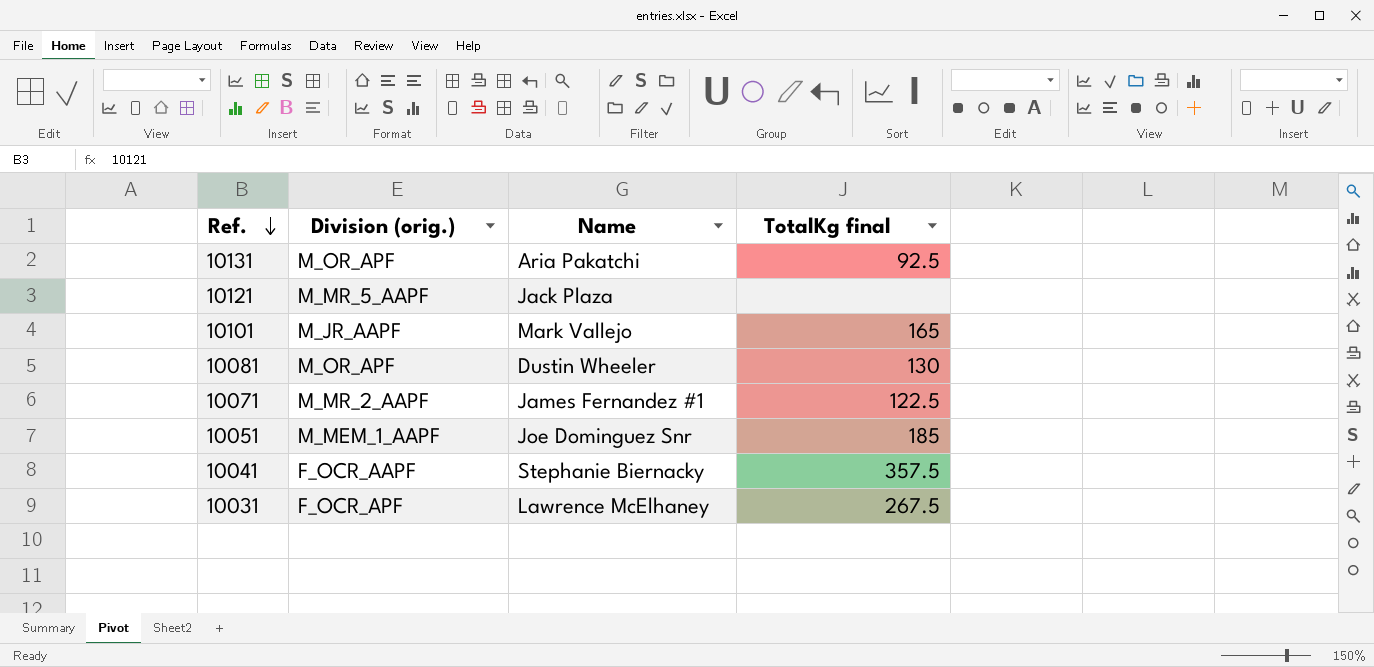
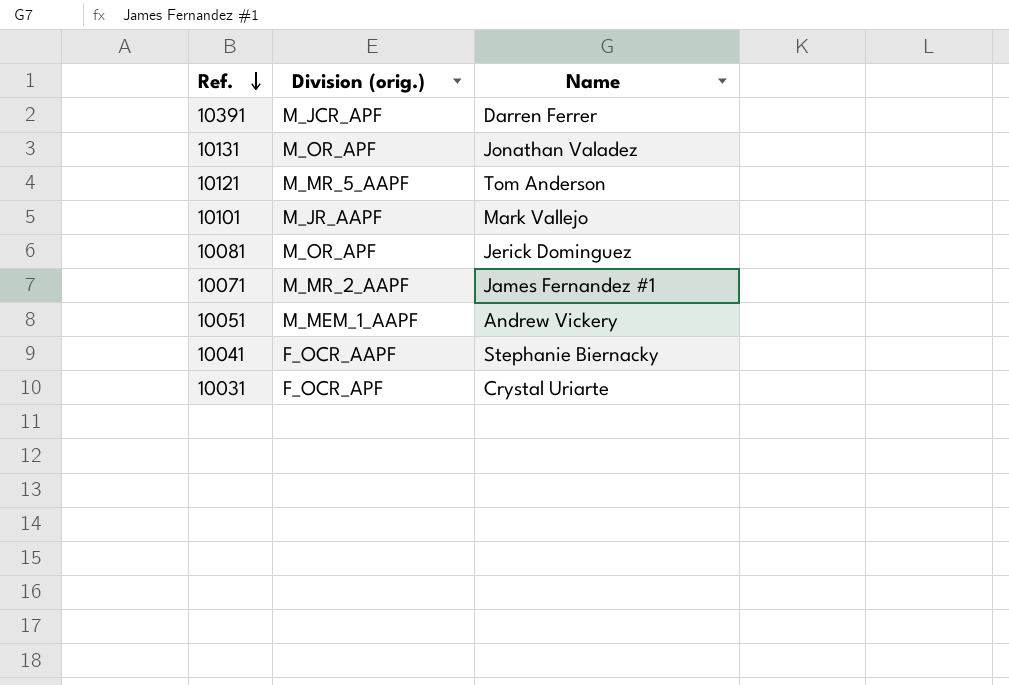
column TotalKg final | position: 4 -> none
row 10391: none -> M_JCR_APF | Darren Ferrer
10131 | Name: Aria Pakatchi -> Jonathan Valadez
10121 | Name: Jack Plaza -> Tom Anderson
10081 | Name: Dustin Wheeler -> Jerick Dominguez
10051 | Name: Joe Dominguez Snr -> Andrew Vickery
10031 | Name: Lawrence McElhaney -> Crystal Uriarte

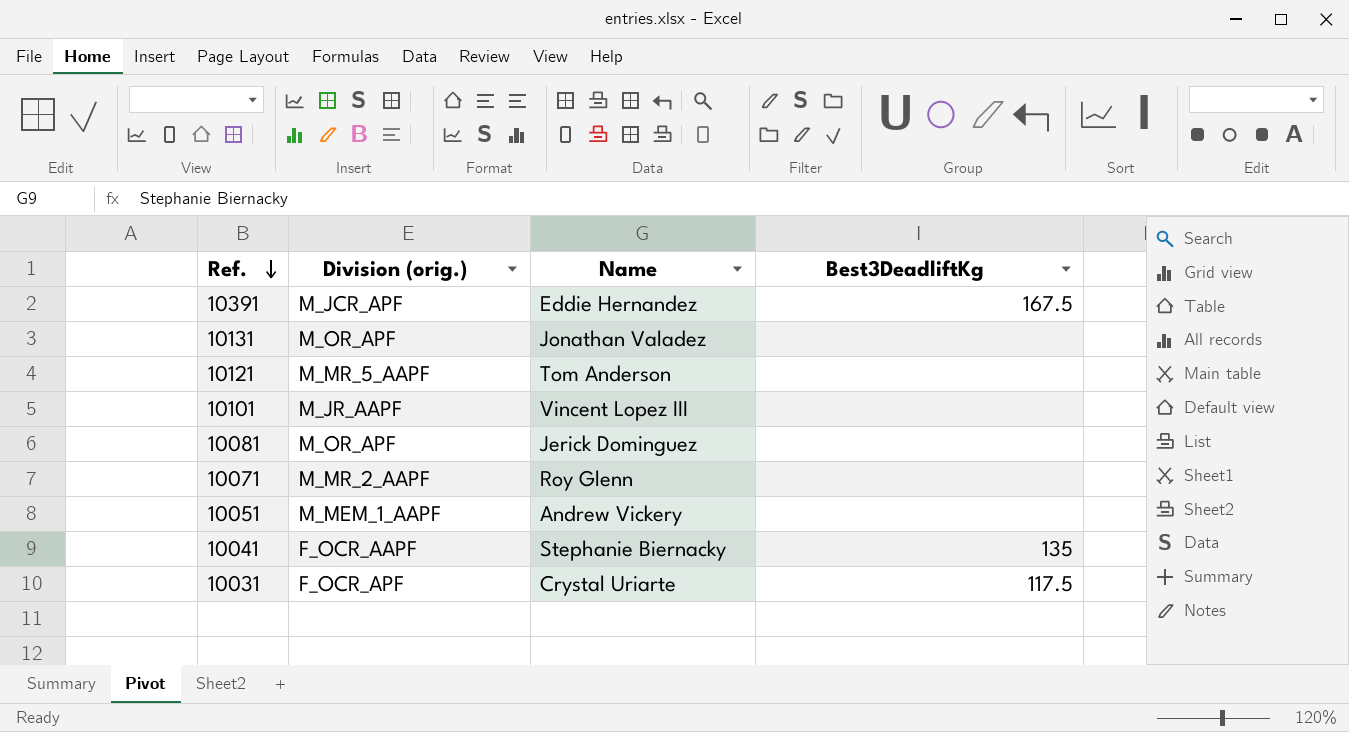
column Best3DeadliftKg | position: none -> 4
10391 | Name: Darren Ferrer -> Eddie Hernandez
10101 | Name: Mark Vallejo -> Vincent Lopez III
10071 | Name: James Fernandez #1 -> Roy Glenn

